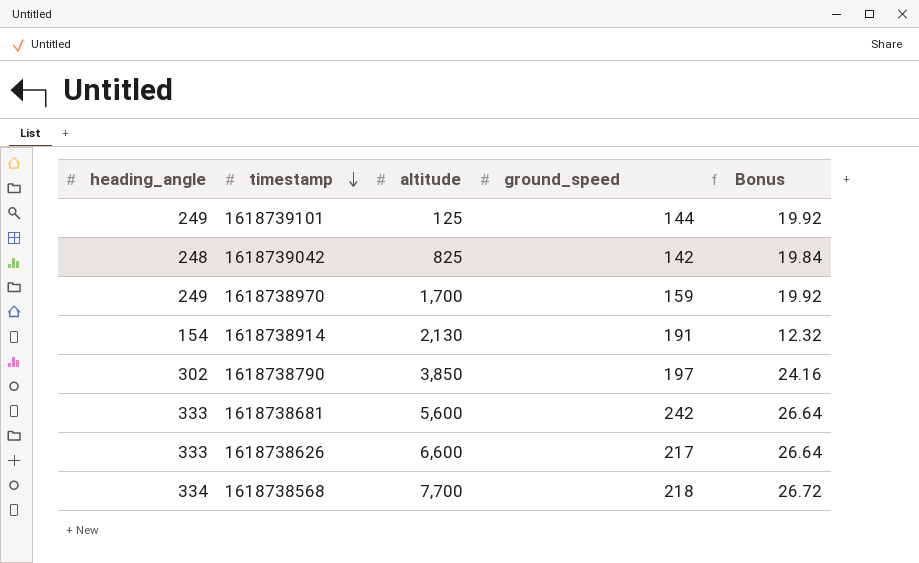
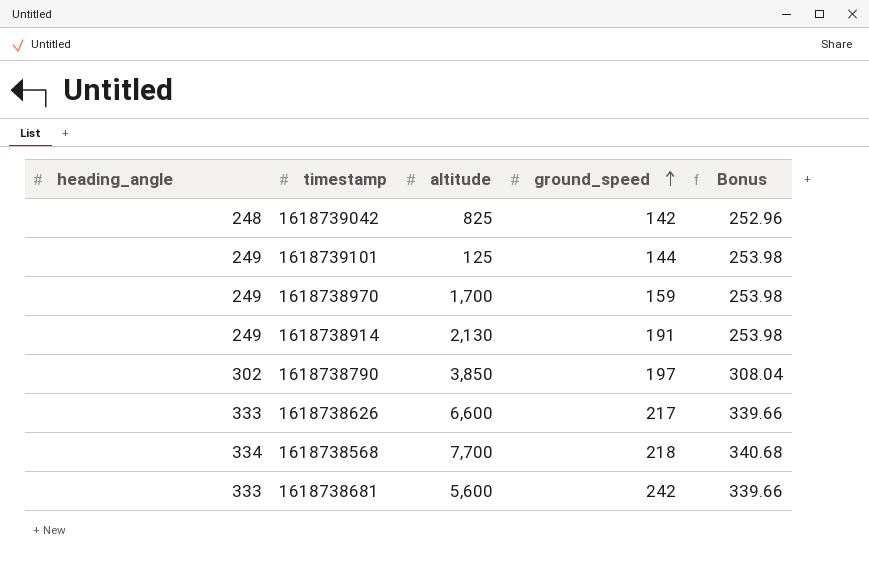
row order: timestamp descending -> ground_speed ascending
column Bonus | formula: [heading_angle] * 0.08 -> [heading_angle] * 1.02
1618738914 | heading_angle: 154 -> 249

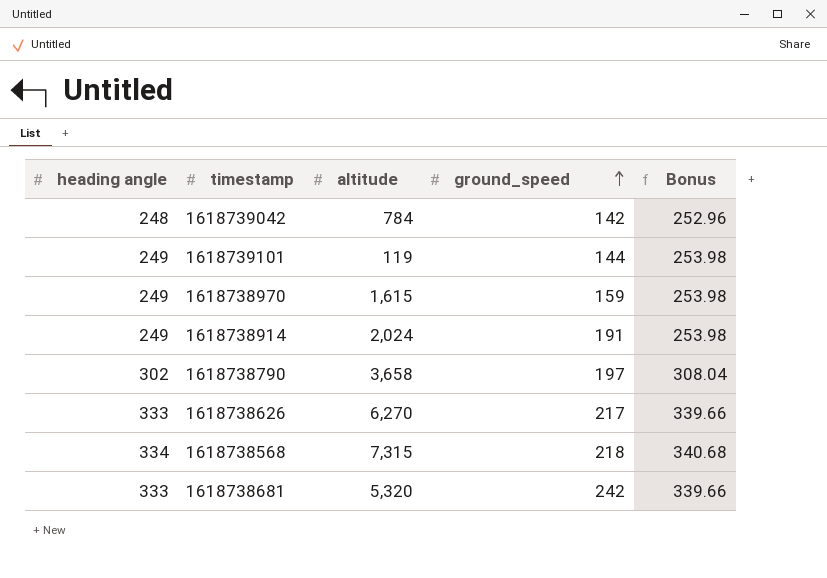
column name: heading_angle -> heading angle
1618739042 | altitude: 825 -> 784
1618739101 | altitude: 125 -> 119
1618738970 | altitude: 1,700 -> 1,615
1618738914 | altitude: 2,130 -> 2,024
1618738790 | altitude: 3,850 -> 3,658
1618738626 | altitude: 6,600 -> 6,270
1618738568 | altitude: 7,700 -> 7,315
1618738681 | altitude: 5,600 -> 5,320

